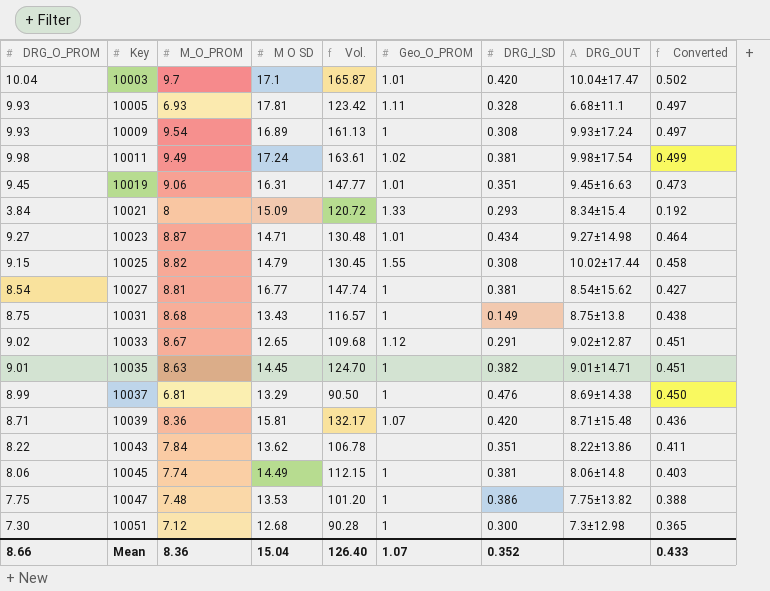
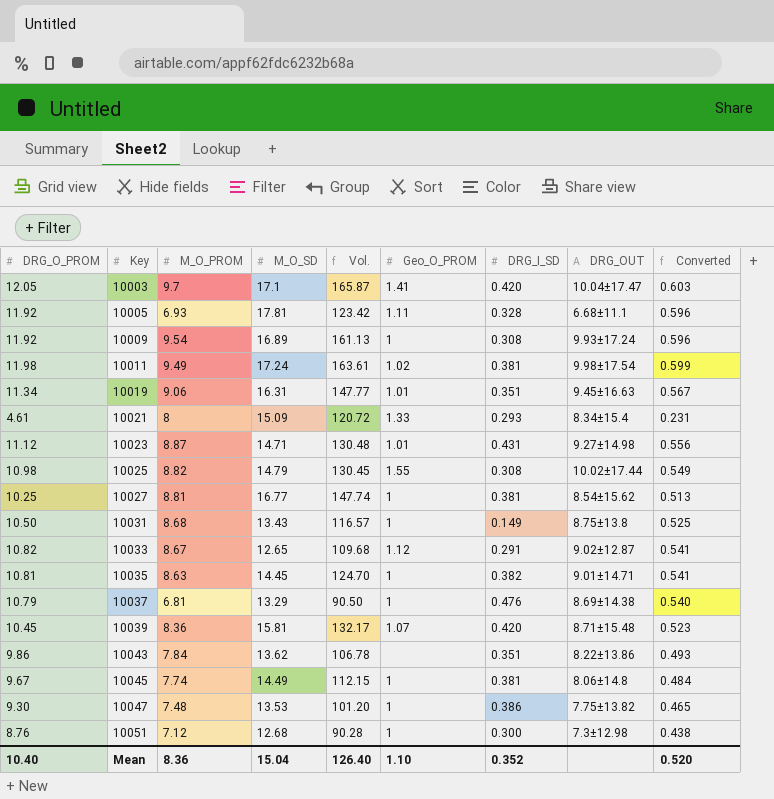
column name: M O SD -> M_O_SD
10003 | DRG_O_PROM: 10.04 -> 12.05
10003 | Geo_O_PROM: 1.01 -> 1.41
10003 | Converted: 0.502 -> 0.603
10005 | DRG_O_PROM: 9.93 -> 11.92
10005 | Converted: 0.497 -> 0.596
10009 | DRG_O_PROM: 9.93 -> 11.92
10009 | Converted: 0.497 -> 0.596
10011 | DRG_O_PROM: 9.98 -> 11.98
10011 | Converted: 0.499 -> 0.599
10019 | DRG_O_PROM: 9.45 -> 11.34
10019 | Converted: 0.473 -> 0.567
10021 | DRG_O_PROM: 3.84 -> 4.61
10021 | Converted: 0.192 -> 0.231
10023 | DRG_O_PROM: 9.27 -> 11.12
10023 | DRG_I_SD: 0.434 -> 0.431
10023 | Converted: 0.464 -> 0.556
10025 | DRG_O_PROM: 9.15 -> 10.98
10025 | Converted: 0.458 -> 0.549
10027 | DRG_O_PROM: 8.54 -> 10.25
10027 | Converted: 0.427 -> 0.513
10031 | DRG_O_PROM: 8.75 -> 10.50
10031 | Converted: 0.438 -> 0.525
10033 | DRG_O_PROM: 9.02 -> 10.82
10033 | Converted: 0.451 -> 0.541
10035 | DRG_O_PROM: 9.01 -> 10.81
10035 | Converted: 0.451 -> 0.541
10037 | DRG_O_PROM: 8.99 -> 10.79
10037 | Converted: 0.450 -> 0.540
10039 | DRG_O_PROM: 8.71 -> 10.45
10039 | Converted: 0.436 -> 0.523
10043 | DRG_O_PROM: 8.22 -> 9.86
10043 | Converted: 0.411 -> 0.493
10045 | DRG_O_PROM: 8.06 -> 9.67
10045 | Converted: 0.403 -> 0.484
10047 | DRG_O_PROM: 7.75 -> 9.30
10047 | Converted: 0.388 -> 0.465
10051 | DRG_O_PROM: 7.30 -> 8.76
10051 | Converted: 0.365 -> 0.438
Mean | DRG_O_PROM: 8.66 -> 10.40
Mean | Geo_O_PROM: 1.07 -> 1.10
Mean | Converted: 0.433 -> 0.520

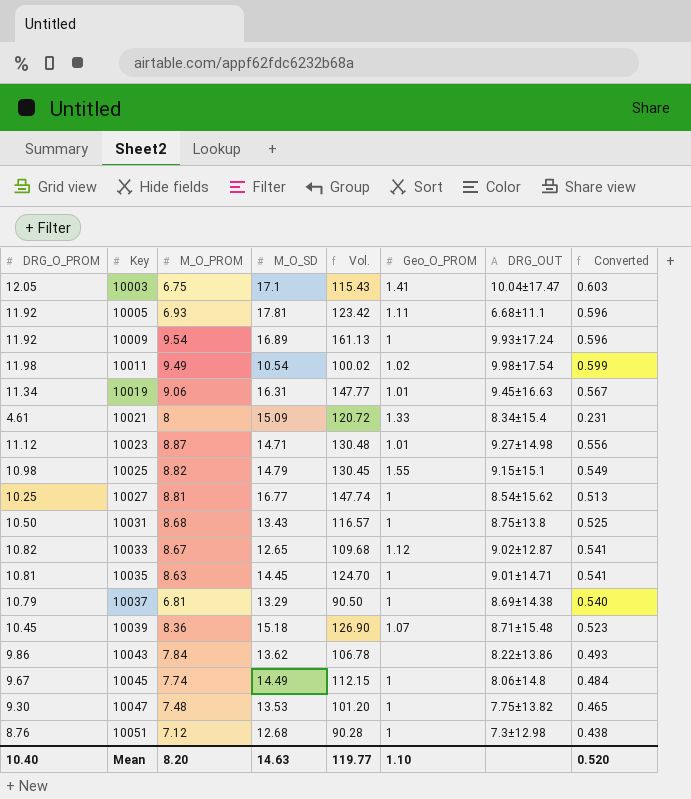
column DRG_I_SD | position: 7 -> none
10003 | M_O_PROM: 9.7 -> 6.75
10003 | Vol.: 165.87 -> 115.43
10011 | M_O_SD: 17.24 -> 10.54
10011 | Vol.: 163.61 -> 100.02
10025 | DRG_OUT: 10.02±17.44 -> 9.15±15.1
10039 | M_O_SD: 15.81 -> 15.18
10039 | Vol.: 132.17 -> 126.90
Mean | M_O_PROM: 8.36 -> 8.20
Mean | M_O_SD: 15.04 -> 14.63
Mean | Vol.: 126.40 -> 119.77

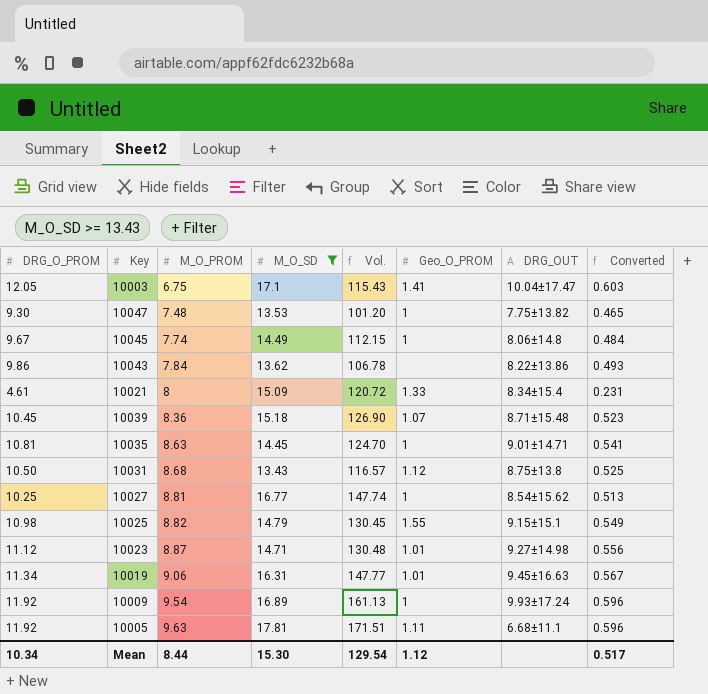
filter: none -> M_O_SD >= 13.43
row order: Key ascending -> M_O_PROM ascending
10031 | Geo_O_PROM: 1 -> 1.12
10005 | M_O_PROM: 6.93 -> 9.63
10005 | Vol.: 123.42 -> 171.51
Mean | DRG_O_PROM: 10.40 -> 10.34
Mean | M_O_PROM: 8.20 -> 8.44
Mean | M_O_SD: 14.63 -> 15.30
Mean | Vol.: 119.77 -> 129.54
Mean | Geo_O_PROM: 1.10 -> 1.12
Mean | Converted: 0.520 -> 0.517

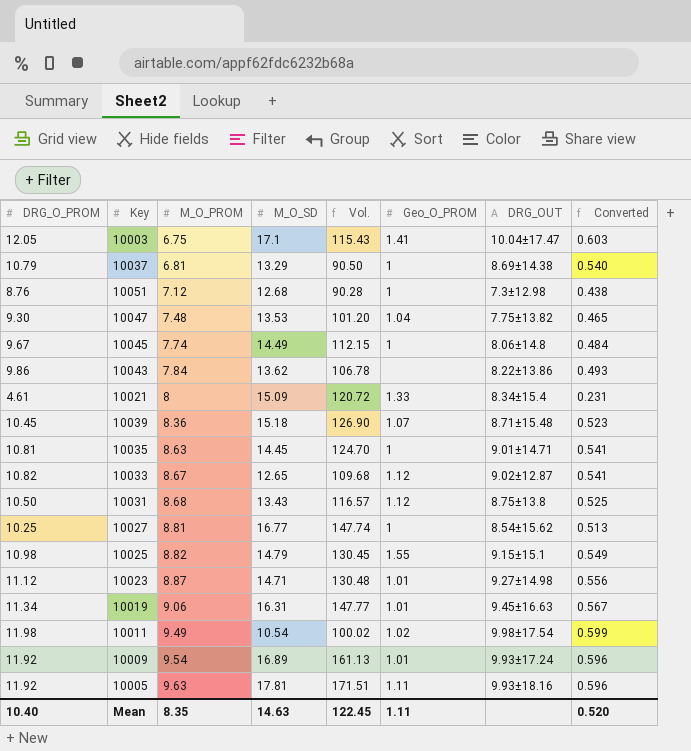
filter: M_O_SD >= 13.43 -> none
10047 | Geo_O_PROM: 1 -> 1.04
10009 | Geo_O_PROM: 1 -> 1.01
10005 | DRG_OUT: 6.68±11.1 -> 9.93±18.16
Mean | DRG_O_PROM: 10.34 -> 10.40
Mean | M_O_PROM: 8.44 -> 8.35
Mean | M_O_SD: 15.30 -> 14.63
Mean | Vol.: 129.54 -> 122.45
Mean | Geo_O_PROM: 1.12 -> 1.11
Mean | Converted: 0.517 -> 0.520

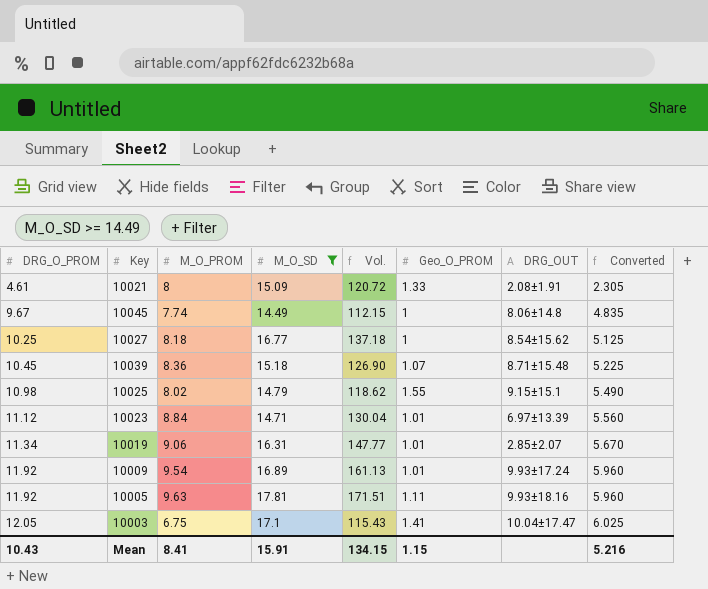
filter: none -> M_O_SD >= 14.49
row order: M_O_PROM ascending -> DRG_O_PROM ascending
column Converted | formula: [DRG_O_PROM] * 0.05 -> [DRG_O_PROM] * 0.5
10021 | DRG_OUT: 8.34±15.4 -> 2.08±1.91
10027 | M_O_PROM: 8.81 -> 8.18
10027 | Vol.: 147.74 -> 137.18
10025 | M_O_PROM: 8.82 -> 8.02
10025 | Vol.: 130.45 -> 118.62
10023 | M_O_PROM: 8.87 -> 8.84
10023 | Vol.: 130.48 -> 130.04
10023 | DRG_OUT: 9.27±14.98 -> 6.97±13.39
10019 | DRG_OUT: 9.45±16.63 -> 2.85±2.07
Mean | DRG_O_PROM: 10.40 -> 10.43
Mean | M_O_PROM: 8.35 -> 8.41
Mean | M_O_SD: 14.63 -> 15.91
Mean | Vol.: 122.45 -> 134.15
Mean | Geo_O_PROM: 1.11 -> 1.15
Mean | Converted: 0.520 -> 5.216

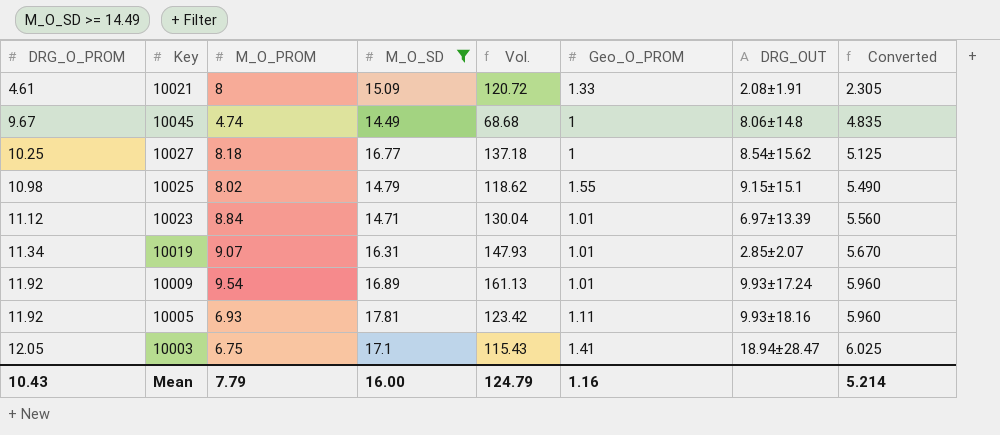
row 10039: 10.45 | 8.36 | 15.18 | 126.90 | 1.07 | 8.71±15.48 | 5.225 -> none
10045 | M_O_PROM: 7.74 -> 4.74
10045 | Vol.: 112.15 -> 68.68
10019 | M_O_PROM: 9.06 -> 9.07
10019 | Vol.: 147.77 -> 147.93
10005 | M_O_PROM: 9.63 -> 6.93
10005 | Vol.: 171.51 -> 123.42
10003 | DRG_OUT: 10.04±17.47 -> 18.94±28.47
Mean | M_O_PROM: 8.41 -> 7.79
Mean | M_O_SD: 15.91 -> 16.00
Mean | Vol.: 134.15 -> 124.79
Mean | Geo_O_PROM: 1.15 -> 1.16
Mean | Converted: 5.216 -> 5.214

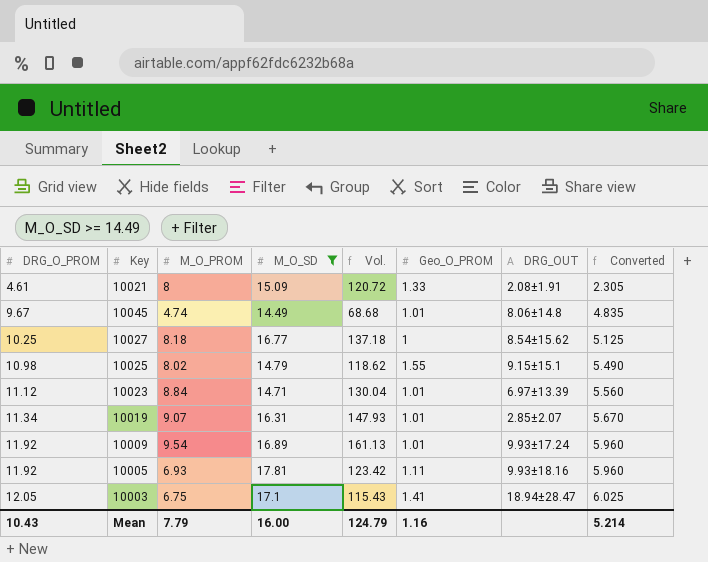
10045 | Geo_O_PROM: 1 -> 1.01

